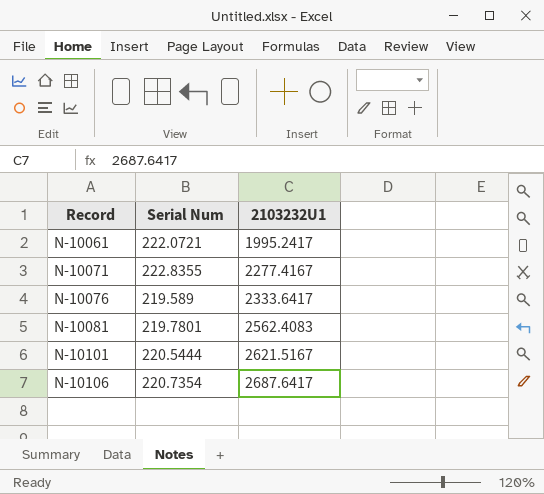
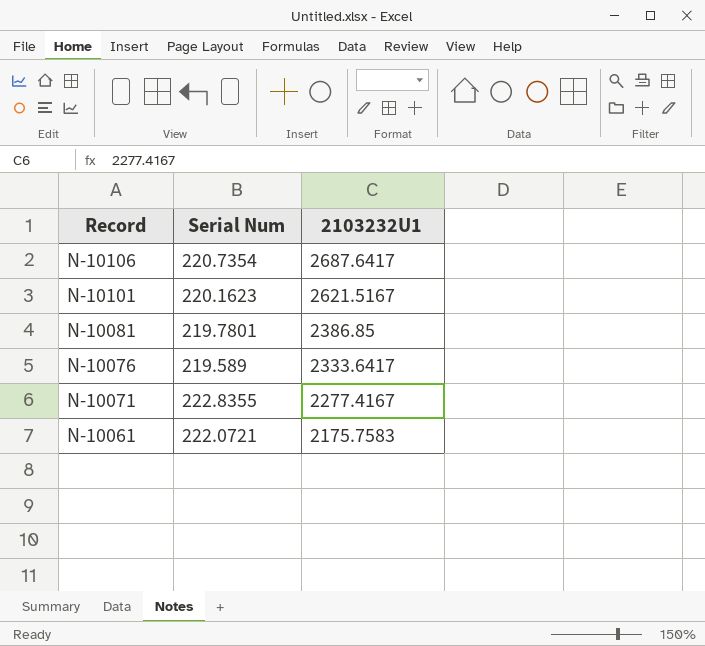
row order: Record ascending -> Record descending
N-10101 | Serial Num: 220.5444 -> 220.1623
N-10081 | 2103232U1: 2562.4083 -> 2386.85
N-10061 | 2103232U1: 1995.2417 -> 2175.7583

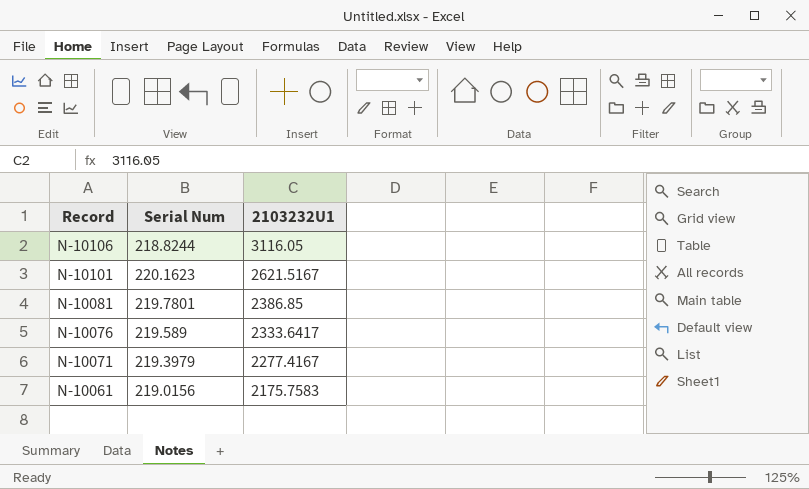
N-10106 | Serial Num: 220.7354 -> 218.8244
N-10106 | 2103232U1: 2687.6417 -> 3116.05
N-10071 | Serial Num: 222.8355 -> 219.3979
N-10061 | Serial Num: 222.0721 -> 219.0156

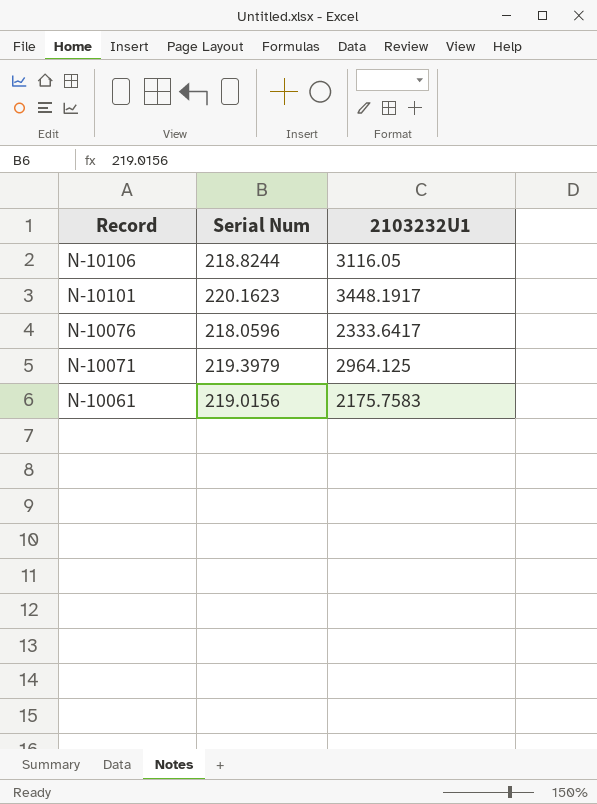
row N-10081: 219.7801 | 2386.85 -> none
N-10101 | 2103232U1: 2621.5167 -> 3448.1917
N-10076 | Serial Num: 219.589 -> 218.0596
N-10071 | 2103232U1: 2277.4167 -> 2964.125

